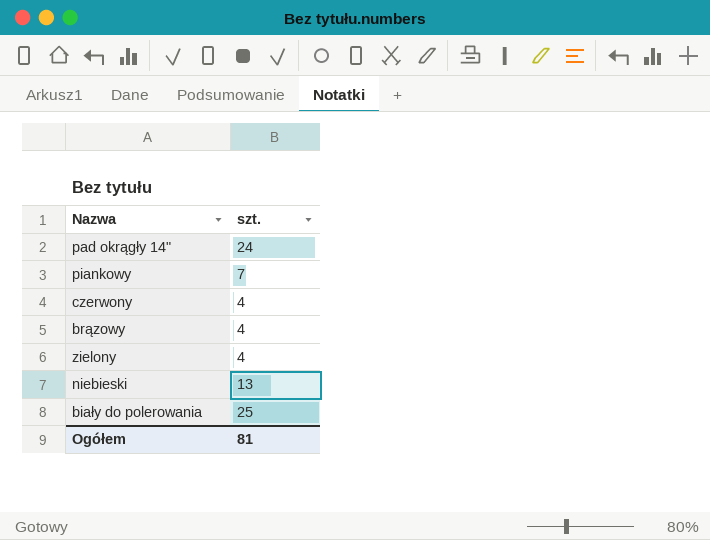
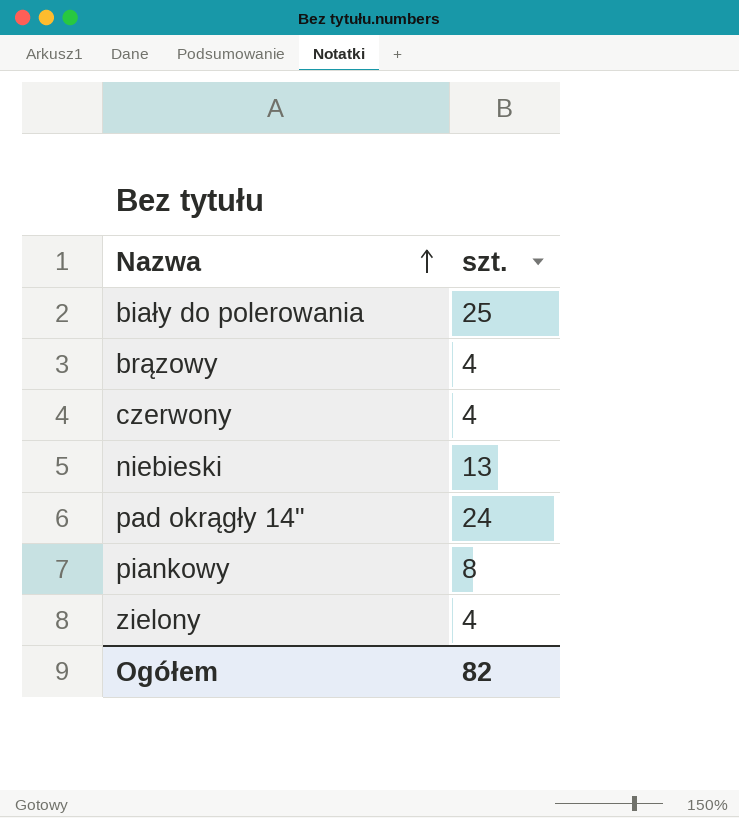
row order: none -> Nazwa ascending
piankowy | szt.: 7 -> 8
Ogółem | szt.: 81 -> 82

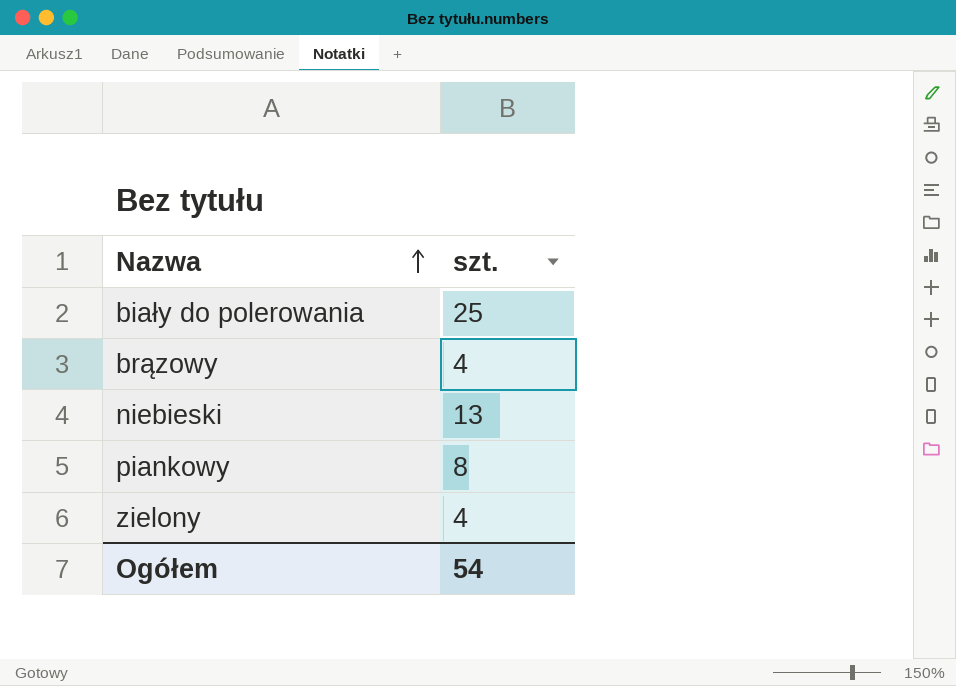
row czerwony: 4 -> none
row pad okrągły 14": 24 -> none
Ogółem | szt.: 82 -> 54

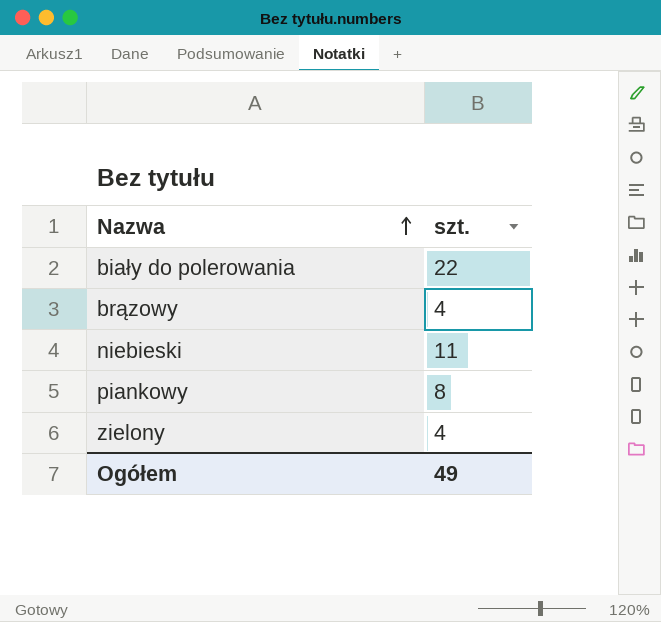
biały do polerowania | szt.: 25 -> 22
niebieski | szt.: 13 -> 11
Ogółem | szt.: 54 -> 49

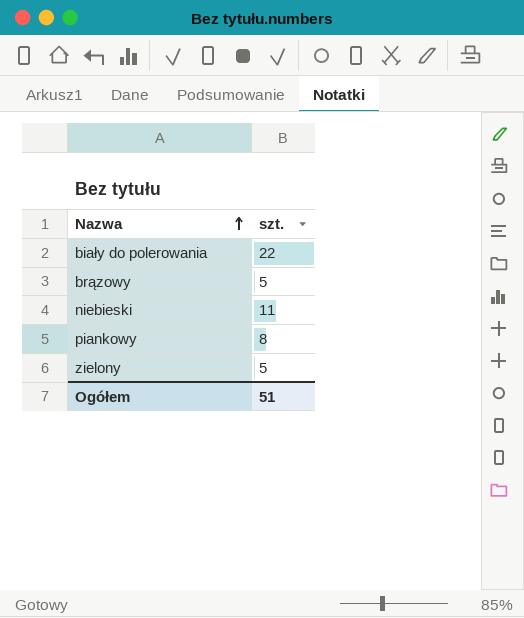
brązowy | szt.: 4 -> 5
zielony | szt.: 4 -> 5
Ogółem | szt.: 49 -> 51

